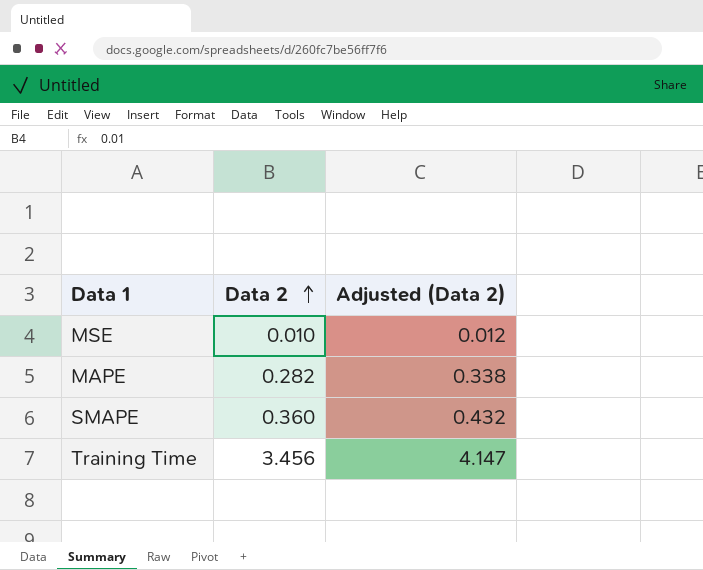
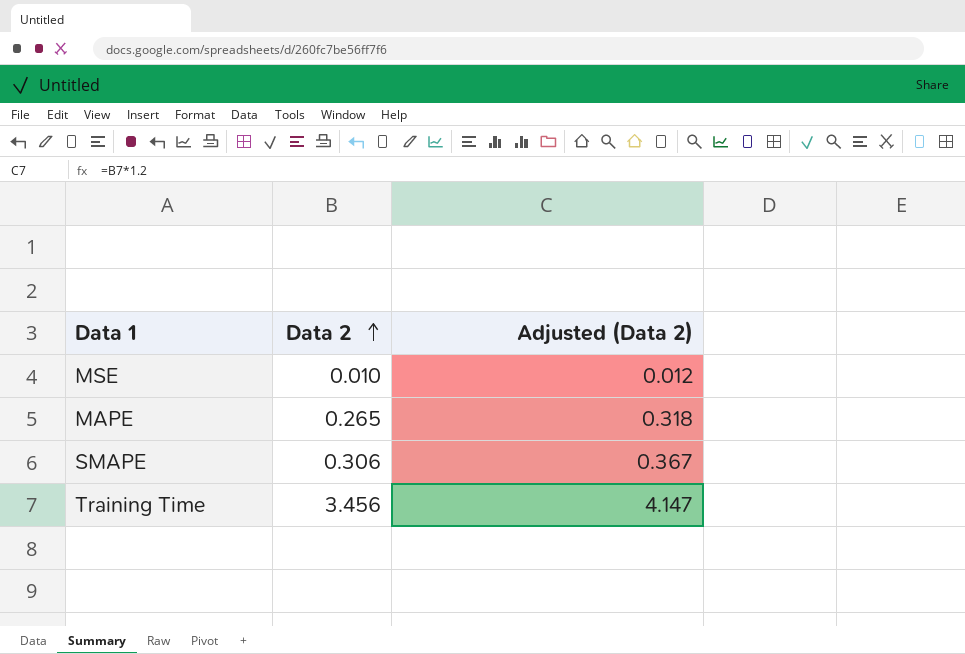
MAPE | Data 2: 0.282 -> 0.265
MAPE | Adjusted (Data 2): 0.338 -> 0.318
SMAPE | Data 2: 0.360 -> 0.306
SMAPE | Adjusted (Data 2): 0.432 -> 0.367

